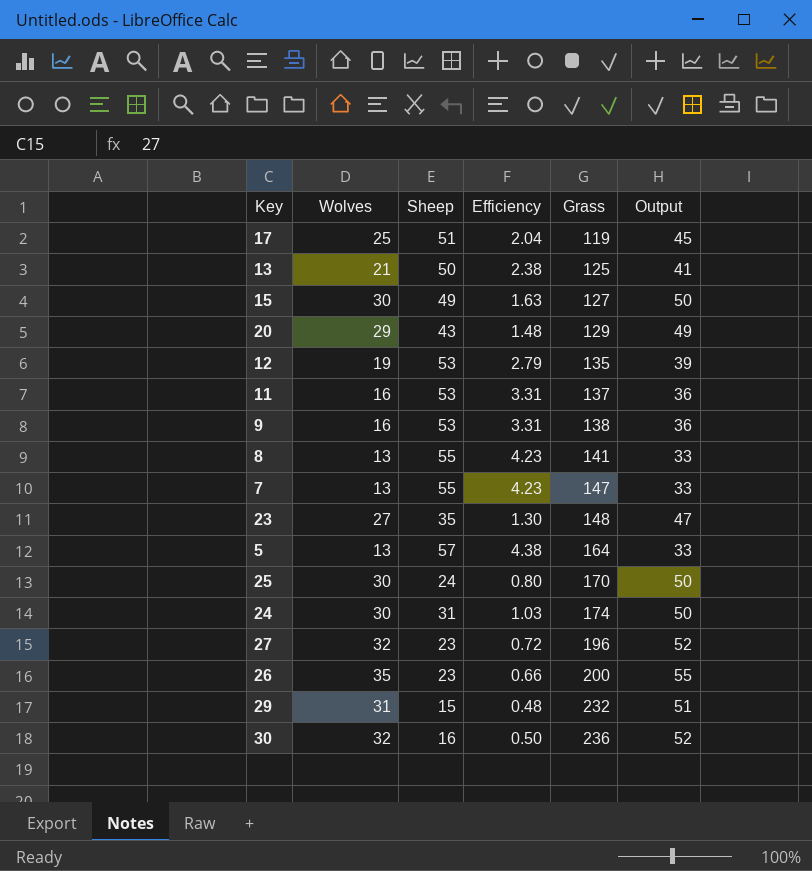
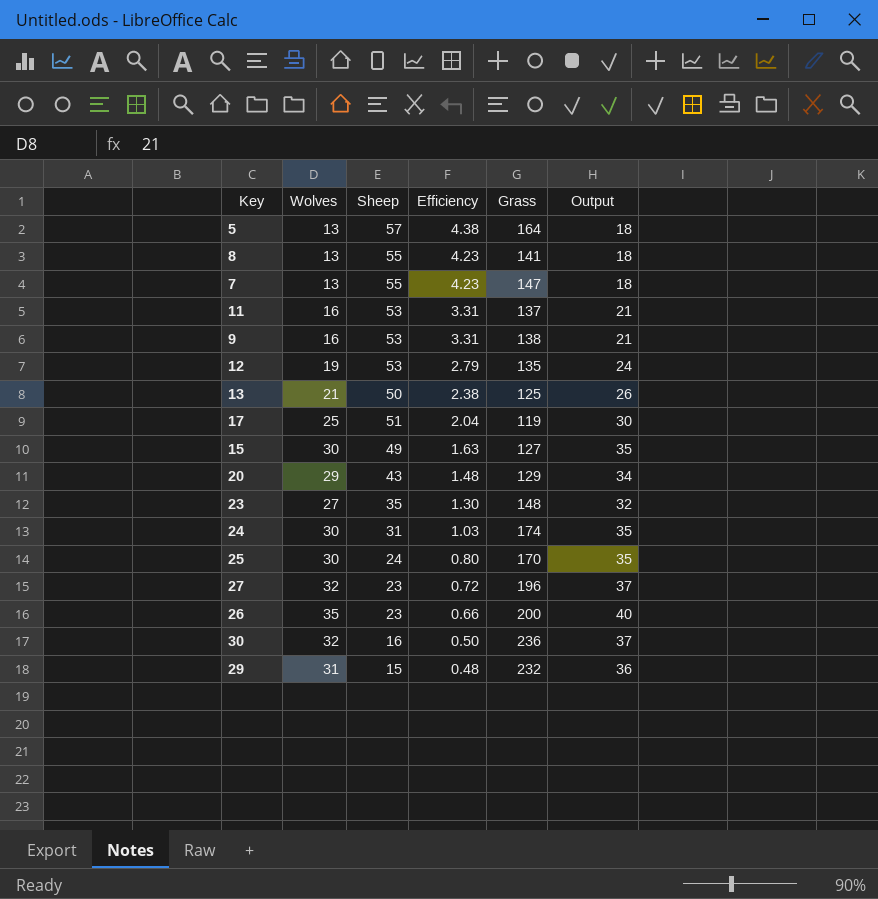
row order: Grass ascending -> Efficiency descending
column Output | formula: [Wolves] + 20 -> [Wolves] + 5

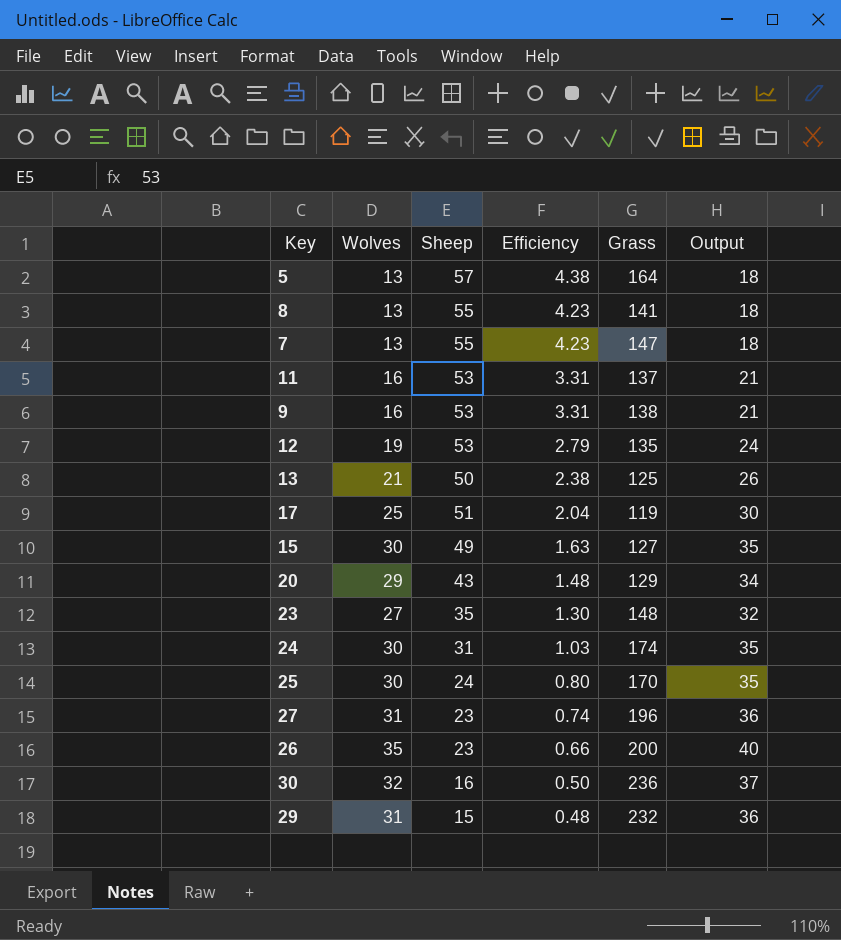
27 | Wolves: 32 -> 31
27 | Efficiency: 0.72 -> 0.74
27 | Output: 37 -> 36

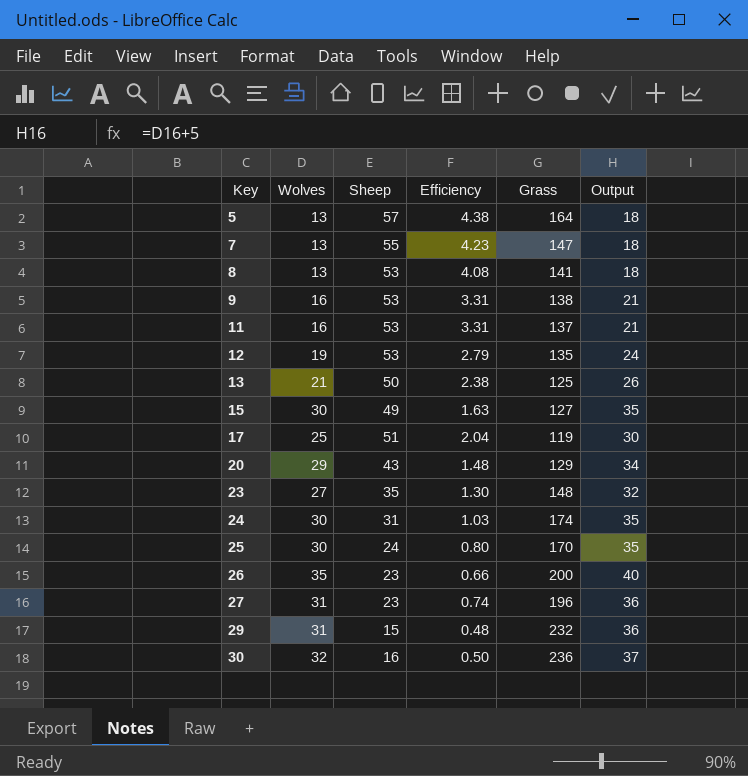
row order: Efficiency descending -> Key ascending
8 | Sheep: 55 -> 53
8 | Efficiency: 4.23 -> 4.08

